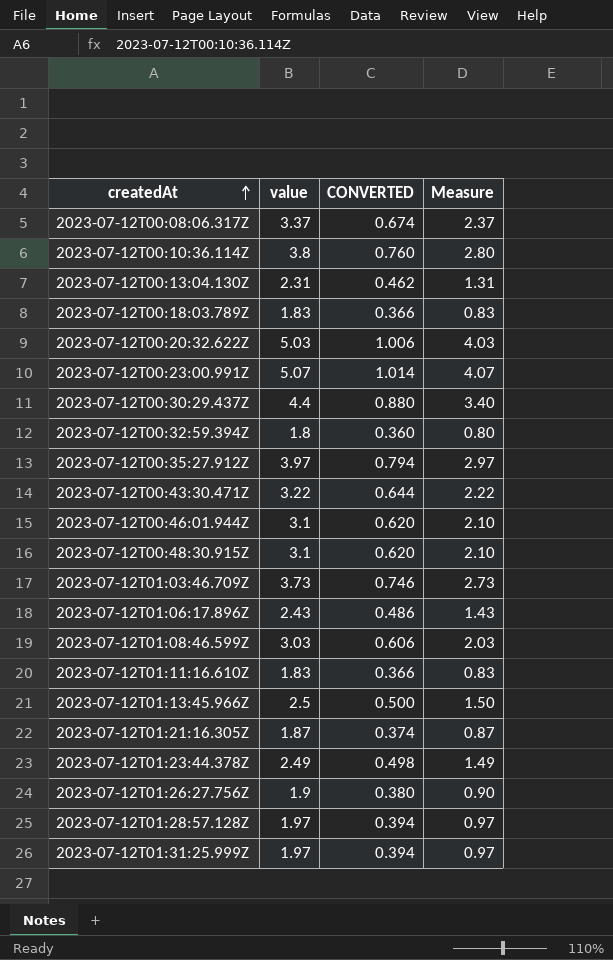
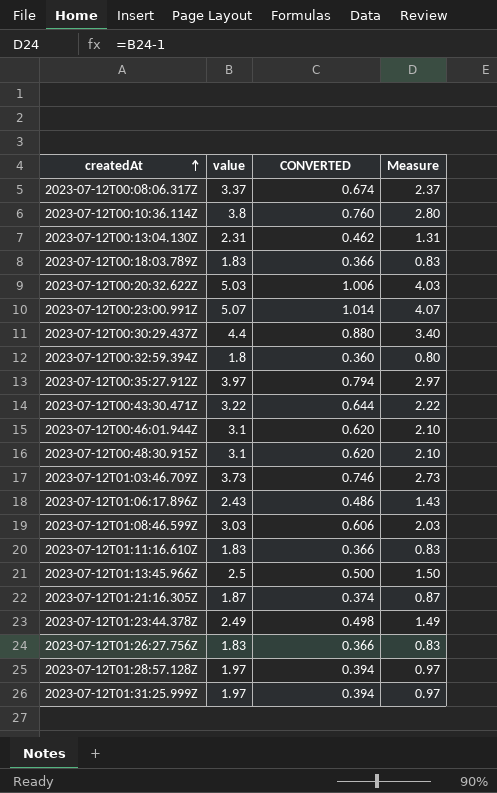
2023-07-12T01:26:27.756Z | value: 1.9 -> 1.83
2023-07-12T01:26:27.756Z | CONVERTED: 0.380 -> 0.366
2023-07-12T01:26:27.756Z | Measure: 0.90 -> 0.83

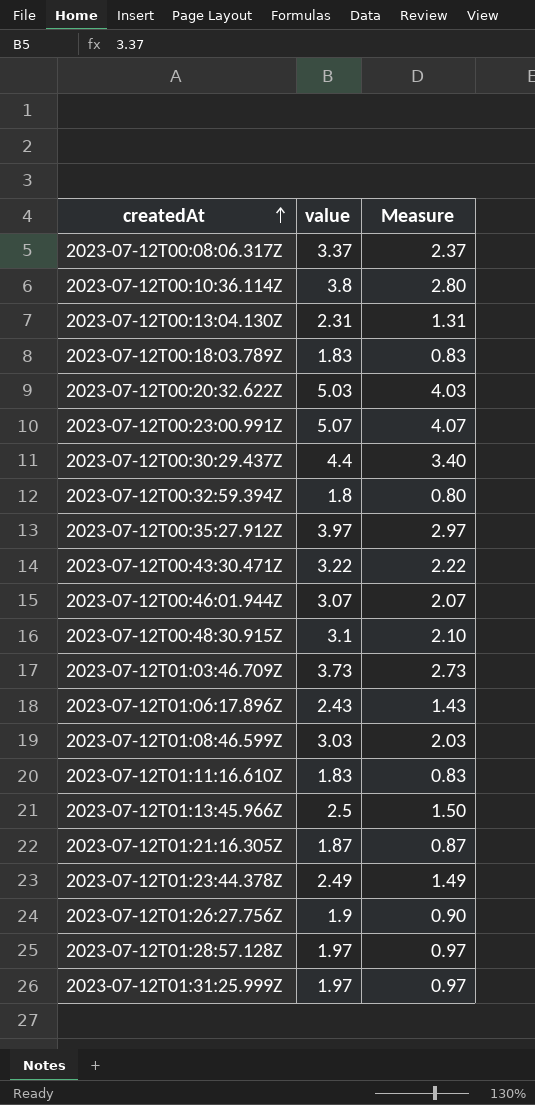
column CONVERTED | formula: [value] * 0.2 -> none
2023-07-12T00:46:01.944Z | value: 3.1 -> 3.07
2023-07-12T00:46:01.944Z | Measure: 2.10 -> 2.07
2023-07-12T01:26:27.756Z | value: 1.83 -> 1.9
2023-07-12T01:26:27.756Z | Measure: 0.83 -> 0.90

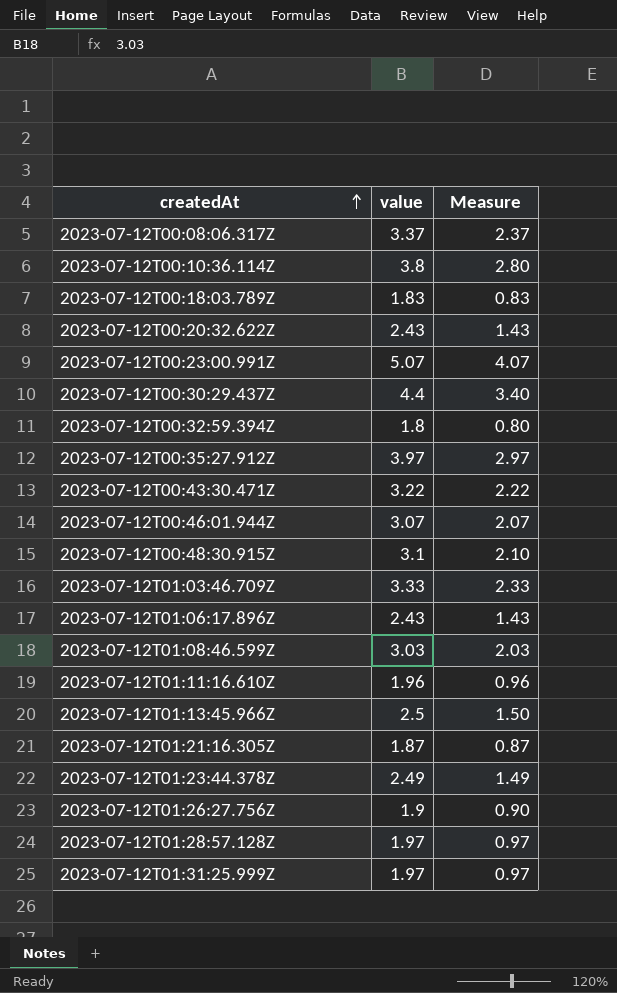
row 2023-07-12T00:13:04.130Z: 2.31 | 1.31 -> none
2023-07-12T00:20:32.622Z | value: 5.03 -> 2.43
2023-07-12T00:20:32.622Z | Measure: 4.03 -> 1.43
2023-07-12T01:03:46.709Z | value: 3.73 -> 3.33
2023-07-12T01:03:46.709Z | Measure: 2.73 -> 2.33
2023-07-12T01:11:16.610Z | value: 1.83 -> 1.96
2023-07-12T01:11:16.610Z | Measure: 0.83 -> 0.96

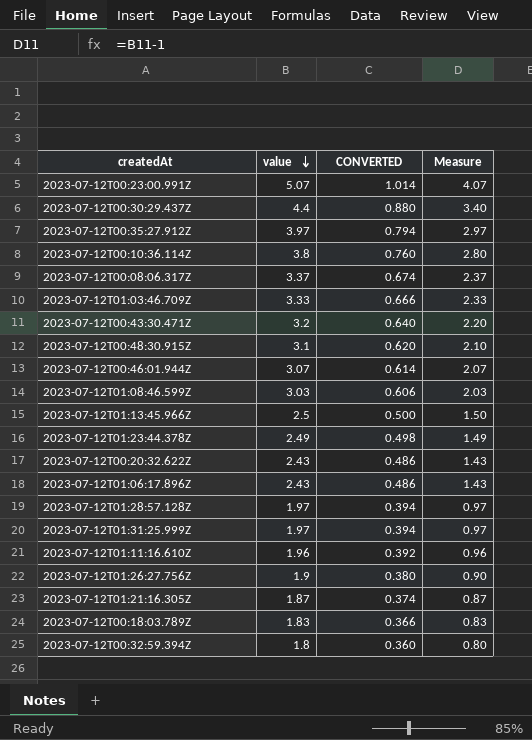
row order: createdAt ascending -> value descending
column CONVERTED | formula: none -> [value] * 0.2
2023-07-12T00:43:30.471Z | value: 3.22 -> 3.2
2023-07-12T00:43:30.471Z | Measure: 2.22 -> 2.20

